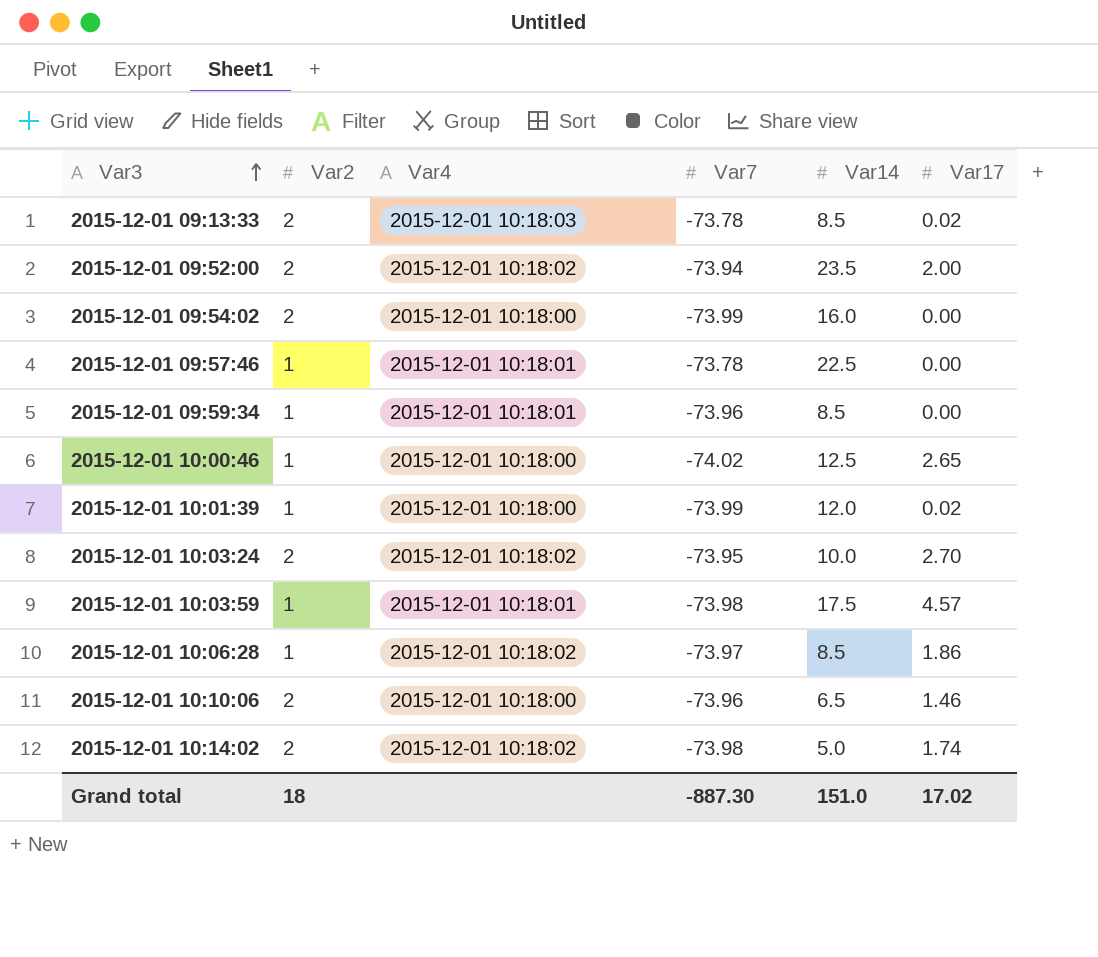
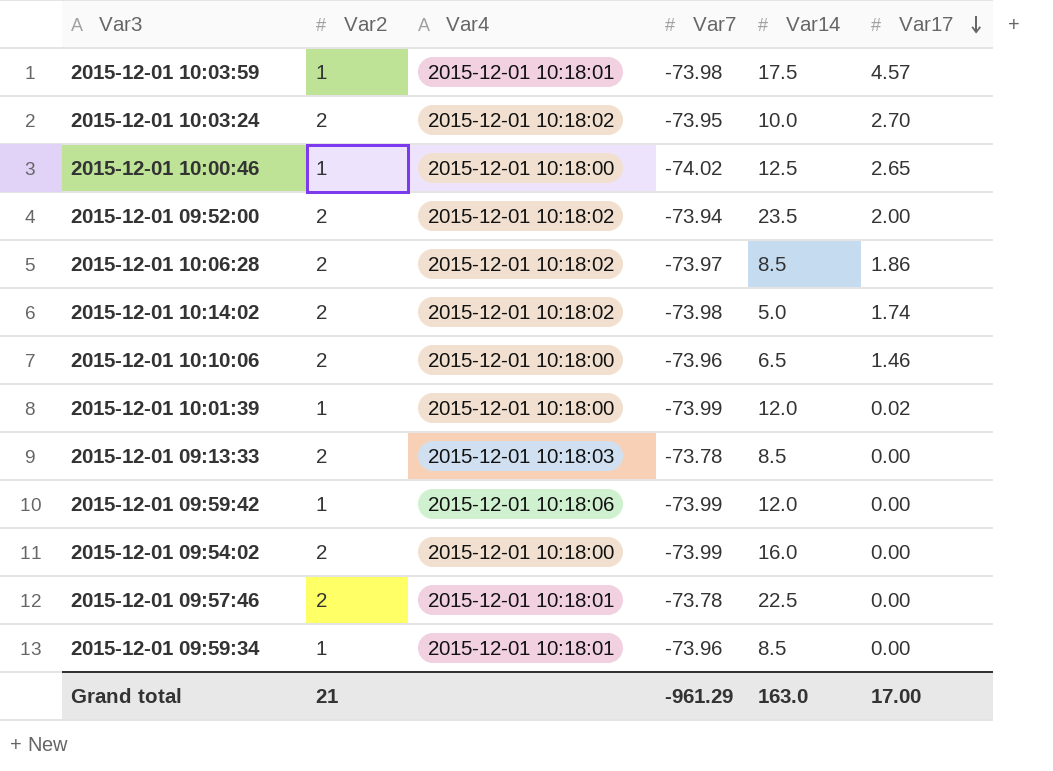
row order: Var3 ascending -> Var17 descending
2015-12-01 10:06:28 | Var2: 1 -> 2
2015-12-01 09:13:33 | Var17: 0.02 -> 0.00
row 2015-12-01 09:59:42: none -> 1 | 2015-12-01 10:18:06 | -73.99 | 12.0 | 0.00
2015-12-01 09:57:46 | Var2: 1 -> 2
Grand total | Var2: 18 -> 21
Grand total | Var7: -887.30 -> -961.29
Grand total | Var14: 151.0 -> 163.0
Grand total | Var17: 17.02 -> 17.00

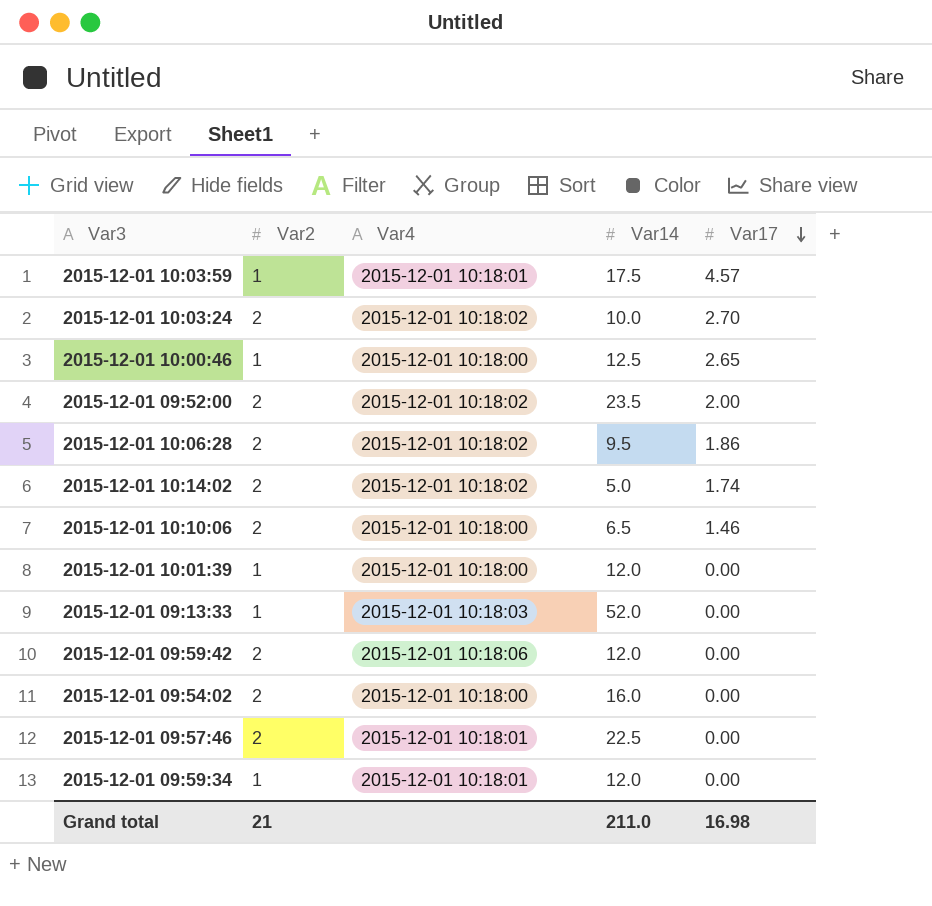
column Var7 | position: 4 -> none
2015-12-01 10:06:28 | Var14: 8.5 -> 9.5
2015-12-01 10:01:39 | Var17: 0.02 -> 0.00
2015-12-01 09:13:33 | Var2: 2 -> 1
2015-12-01 09:13:33 | Var14: 8.5 -> 52.0
2015-12-01 09:59:42 | Var2: 1 -> 2
2015-12-01 09:59:34 | Var14: 8.5 -> 12.0
Grand total | Var14: 163.0 -> 211.0
Grand total | Var17: 17.00 -> 16.98

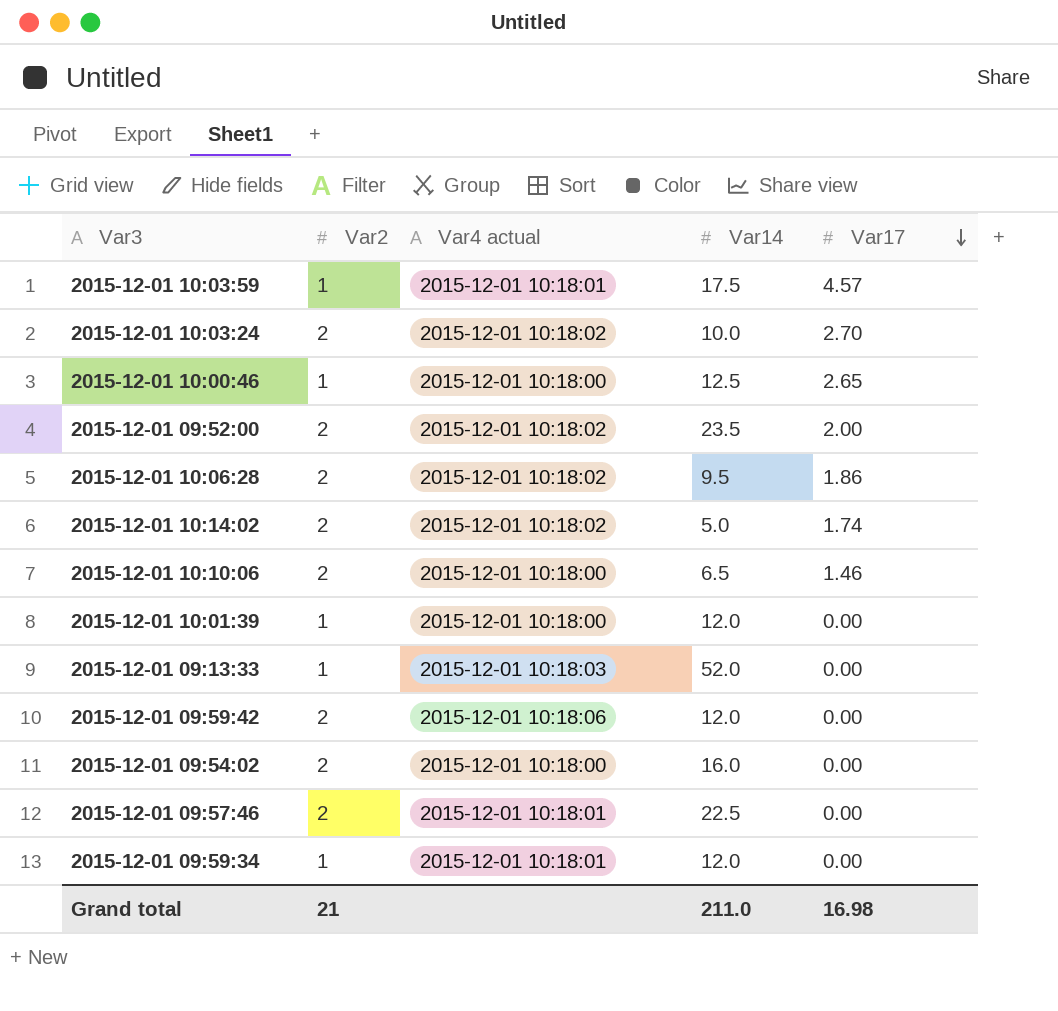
column name: Var4 -> Var4 actual

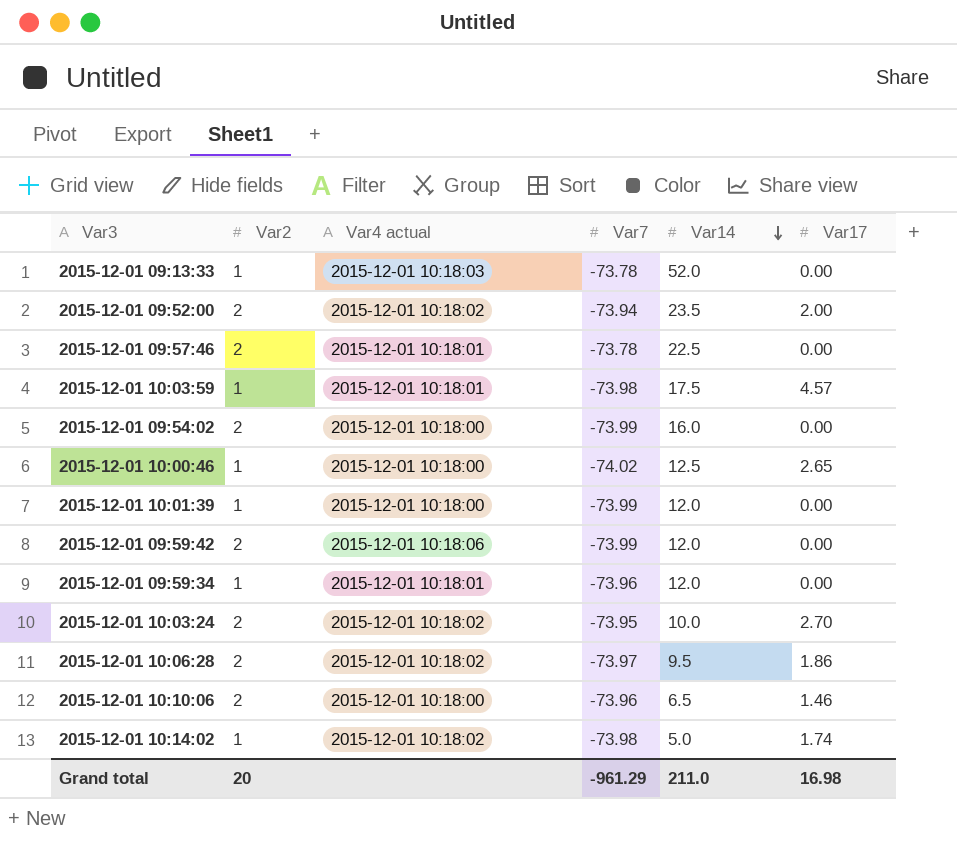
row order: Var17 descending -> Var14 descending
column Var7 | position: none -> 4
2015-12-01 10:14:02 | Var2: 2 -> 1
Grand total | Var2: 21 -> 20

